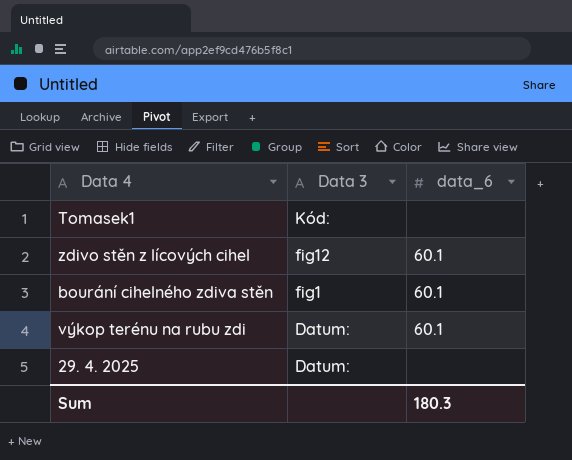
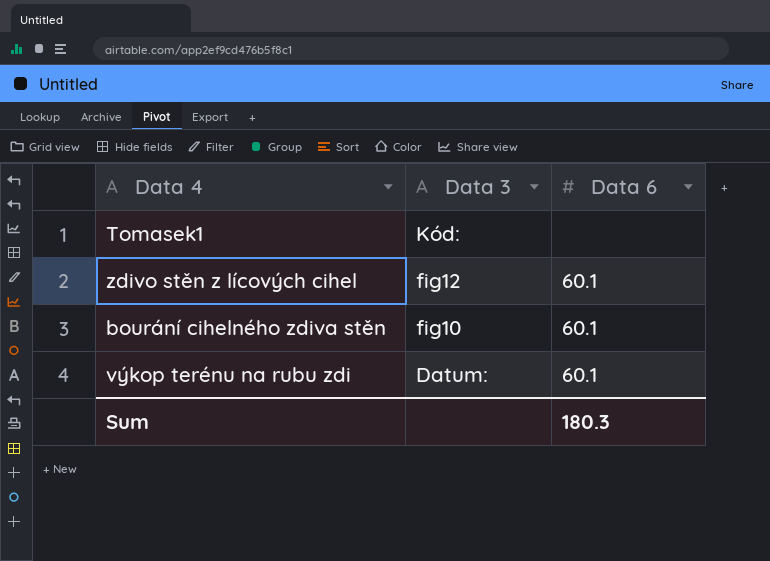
column name: data_6 -> Data 6
row 29. 4. 2025: Datum: | none -> none
bourání cihelného zdiva stěn | Data 3: fig1 -> fig10

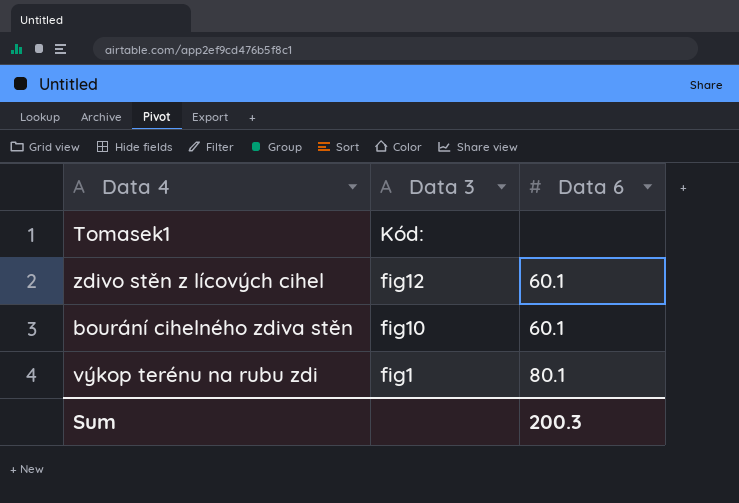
výkop terénu na rubu zdi | Data 3: Datum: -> fig1
výkop terénu na rubu zdi | Data 6: 60.1 -> 80.1
Sum | Data 6: 180.3 -> 200.3

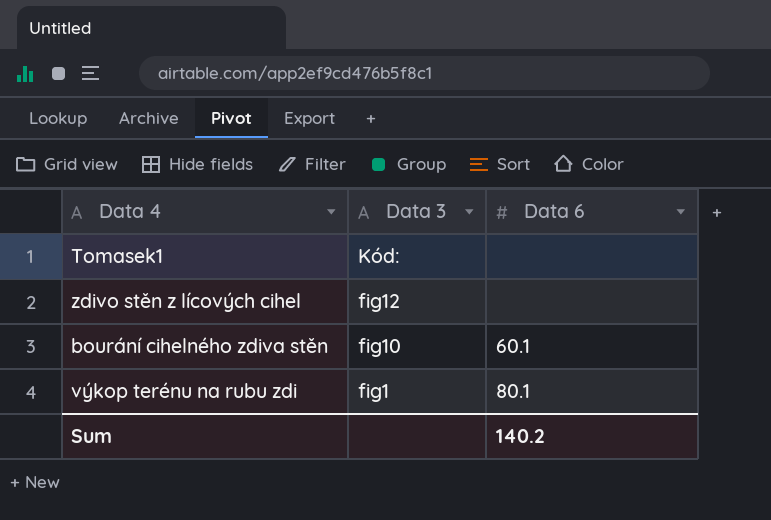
zdivo stěn z lícových cihel | Data 6: 60.1 -> none
Sum | Data 6: 200.3 -> 140.2

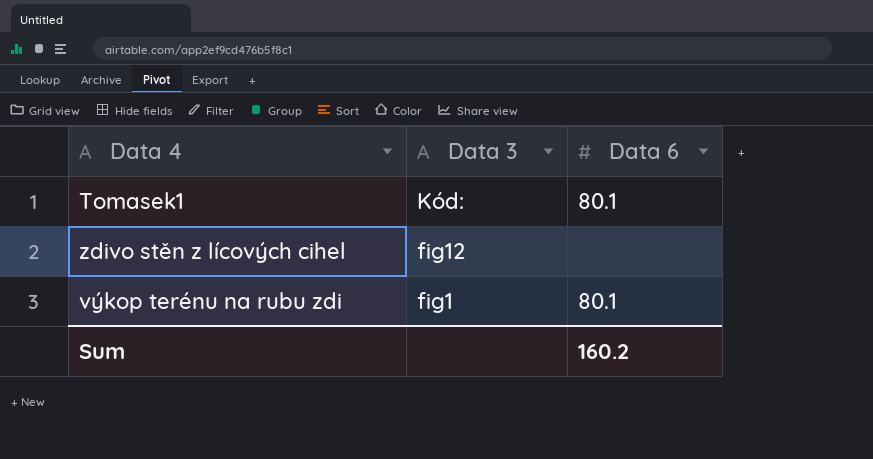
row bourání cihelného zdiva stěn: fig10 | 60.1 -> none
Tomasek1 | Data 6: none -> 80.1
Sum | Data 6: 140.2 -> 160.2

